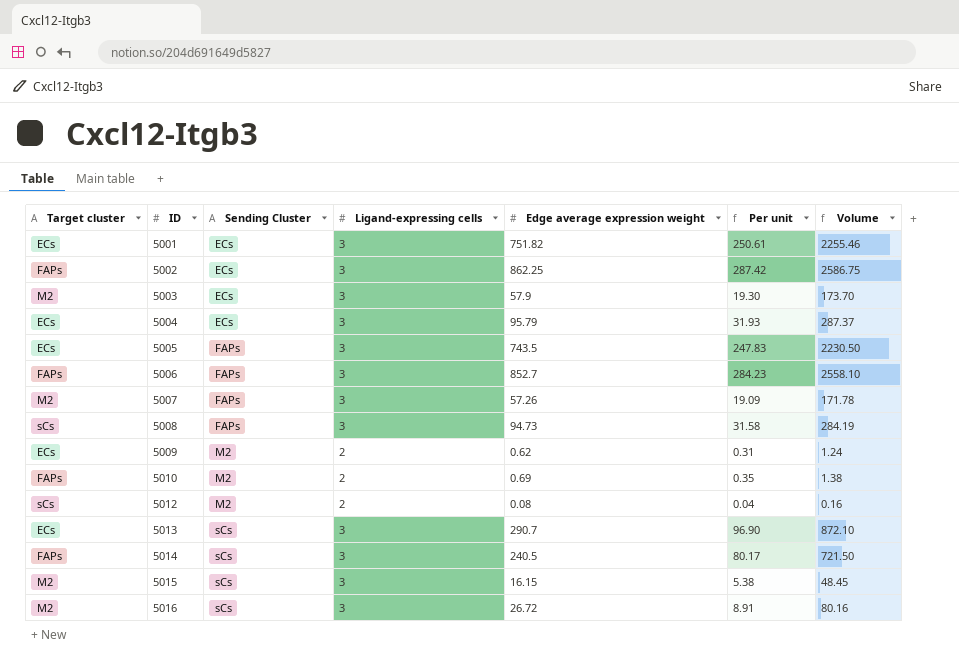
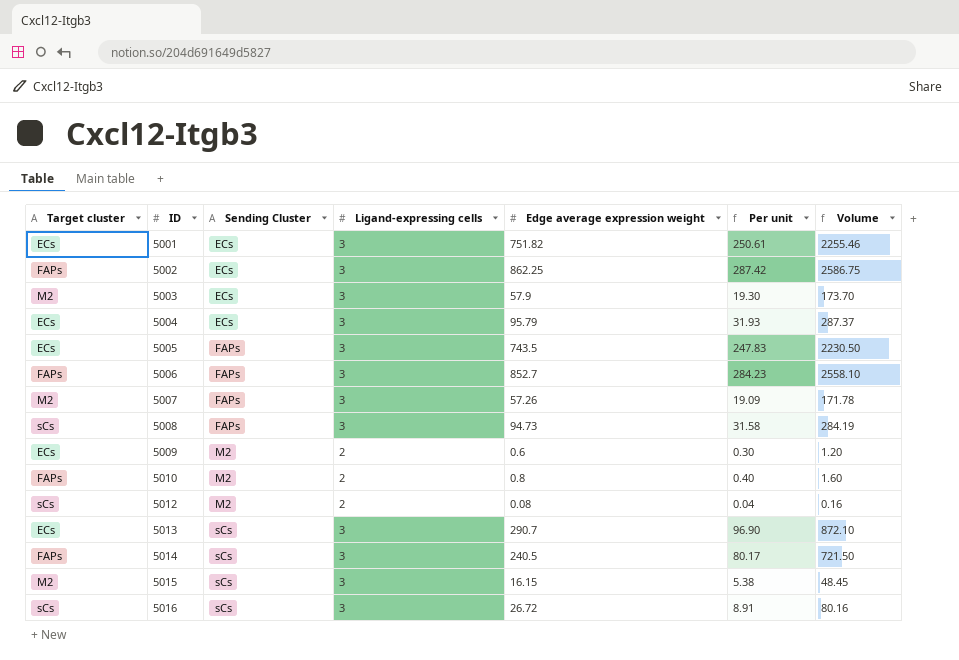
5009 | Edge average expression weight: 0.62 -> 0.6
5009 | Per unit: 0.31 -> 0.30
5009 | Volume: 1.24 -> 1.20
5010 | Edge average expression weight: 0.69 -> 0.8
5010 | Per unit: 0.35 -> 0.40
5010 | Volume: 1.38 -> 1.60
5016 | Target cluster: M2 -> sCs

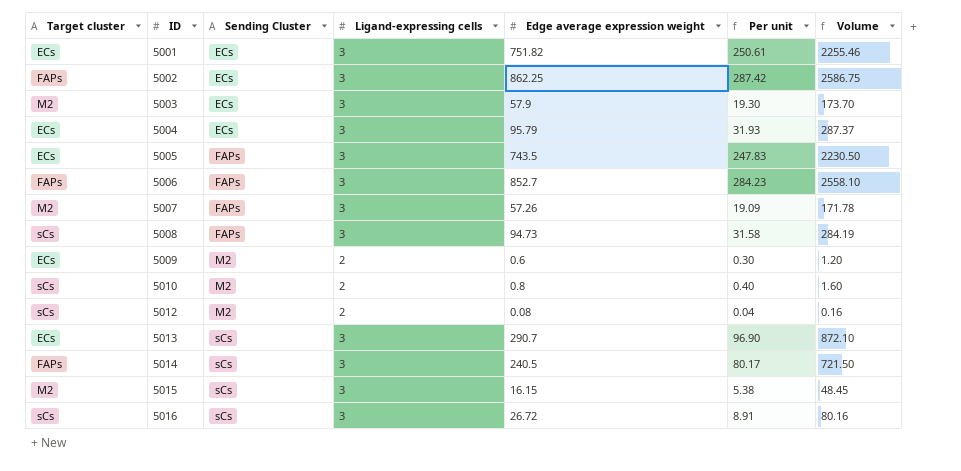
5010 | Target cluster: FAPs -> sCs

